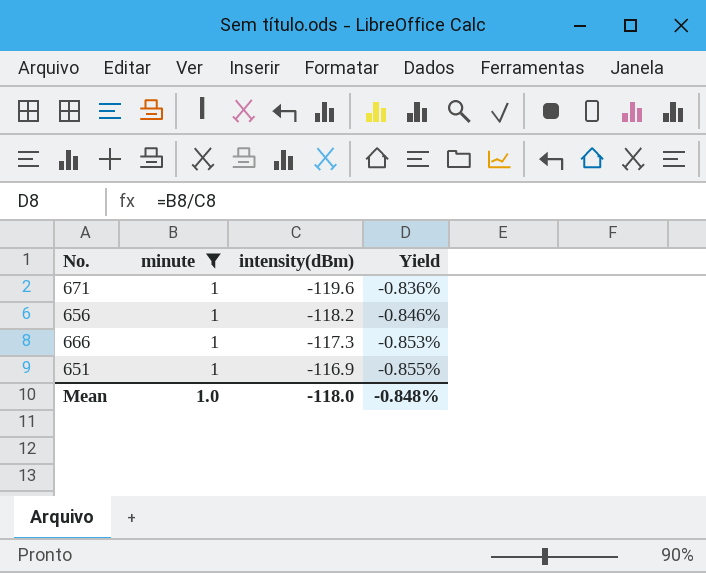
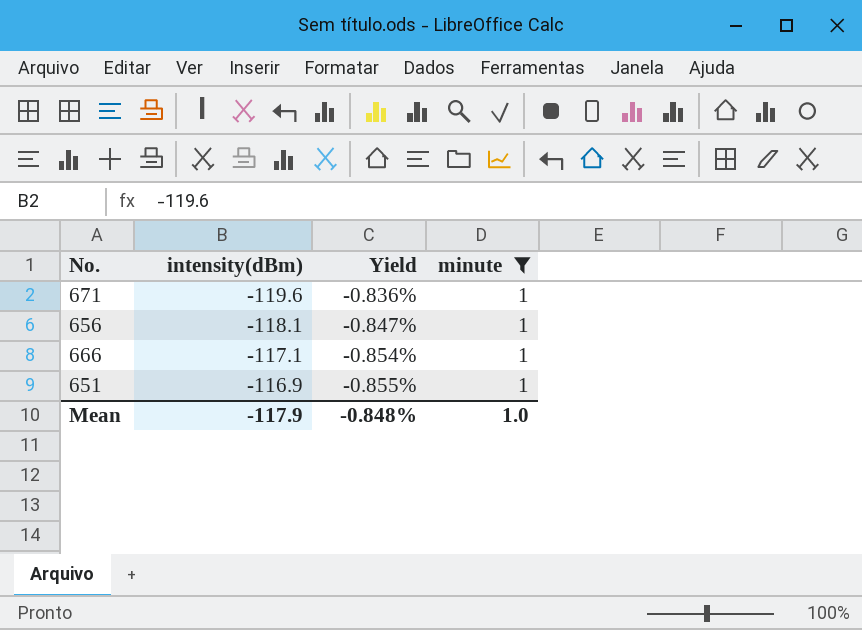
column minute | position: 2 -> 4
656 | intensity(dBm): -118.2 -> -118.1
656 | Yield: -0.846% -> -0.847%
666 | intensity(dBm): -117.3 -> -117.1
666 | Yield: -0.853% -> -0.854%
Mean | intensity(dBm): -118.0 -> -117.9

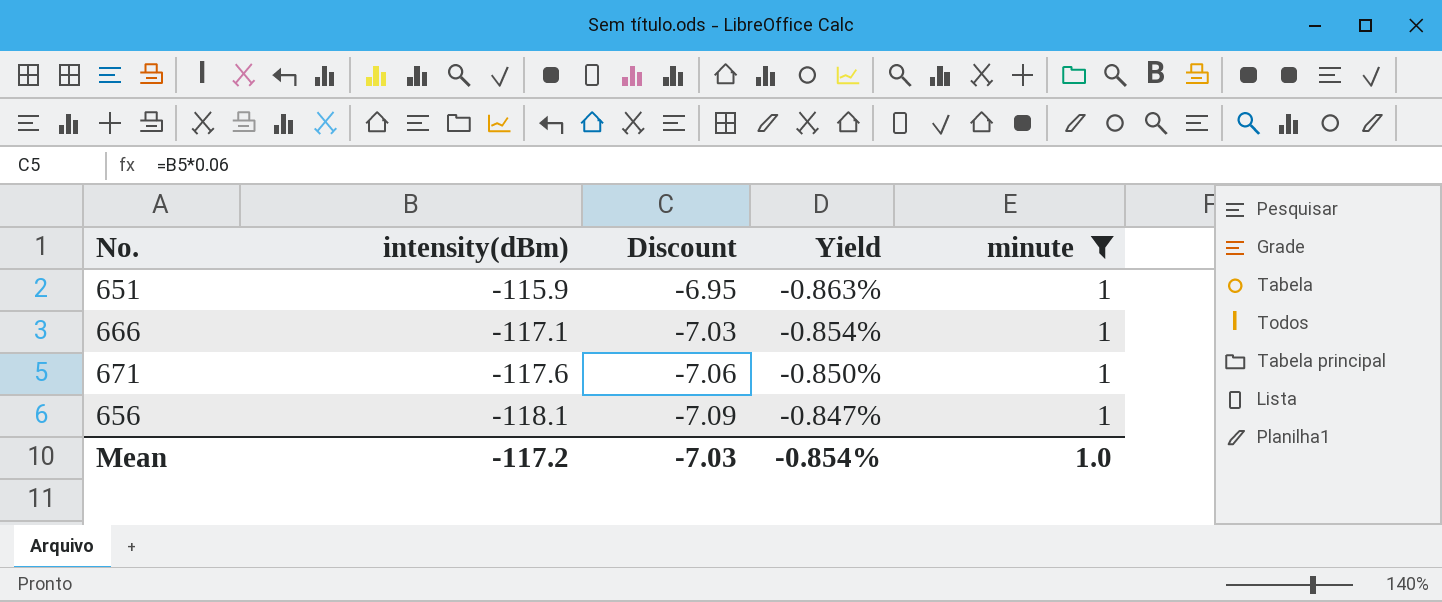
row order: intensity(dBm) ascending -> intensity(dBm) descending
column Discount | formula: none -> [intensity(dBm)] * 0.06
651 | intensity(dBm): -116.9 -> -115.9
651 | Yield: -0.855% -> -0.863%
671 | intensity(dBm): -119.6 -> -117.6
671 | Yield: -0.836% -> -0.850%
Mean | intensity(dBm): -117.9 -> -117.2
Mean | Yield: -0.848% -> -0.854%

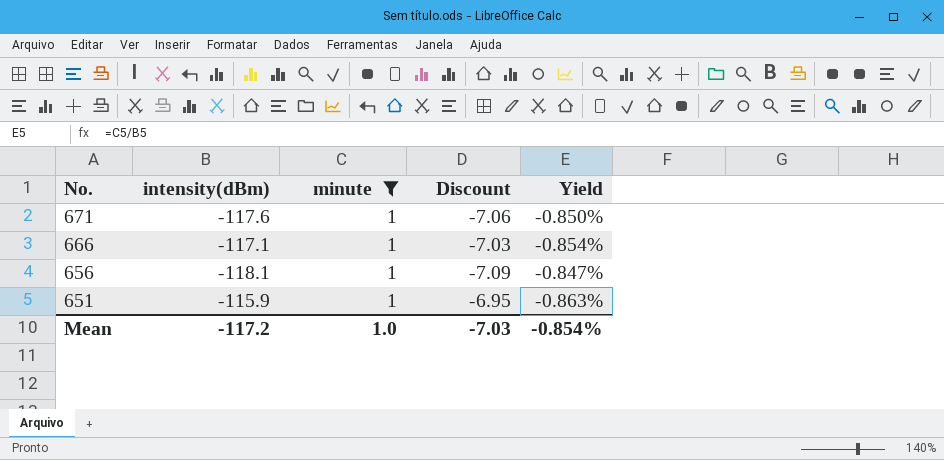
row order: intensity(dBm) descending -> No. descending
column minute | position: 5 -> 3

